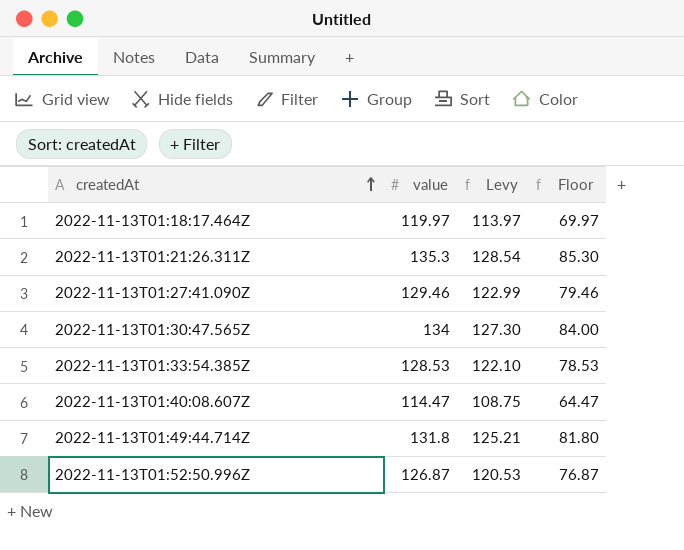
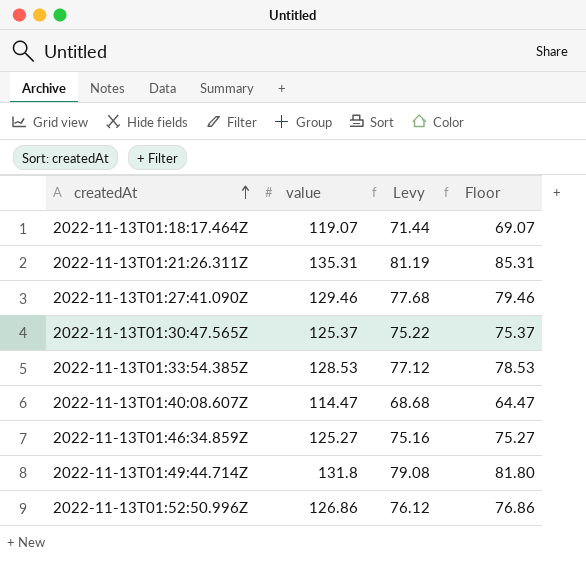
column Levy | formula: [value] * 0.95 -> [value] * 0.6
2022-11-13T01:18:17.464Z | value: 119.97 -> 119.07
2022-11-13T01:18:17.464Z | Floor: 69.97 -> 69.07
2022-11-13T01:21:26.311Z | value: 135.3 -> 135.31
2022-11-13T01:21:26.311Z | Floor: 85.30 -> 85.31
2022-11-13T01:30:47.565Z | value: 134 -> 125.37
2022-11-13T01:30:47.565Z | Floor: 84.00 -> 75.37
row 2022-11-13T01:46:34.859Z: none -> 125.27 | 75.16 | 75.27
2022-11-13T01:52:50.996Z | value: 126.87 -> 126.86
2022-11-13T01:52:50.996Z | Floor: 76.87 -> 76.86

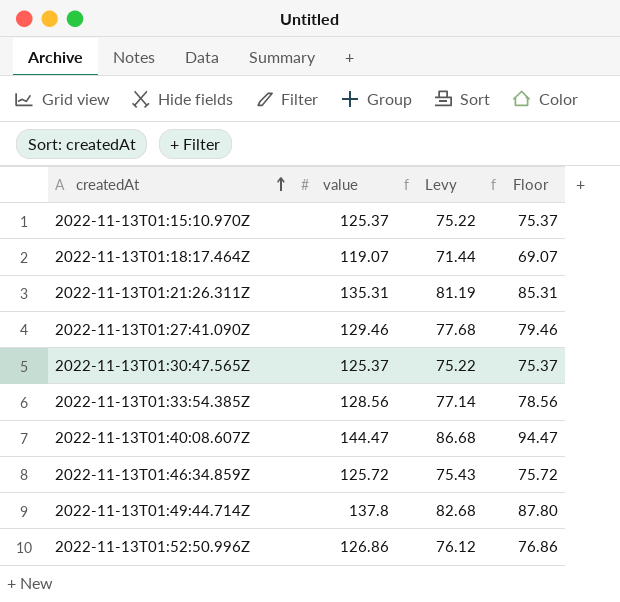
row 2022-11-13T01:15:10.970Z: none -> 125.37 | 75.22 | 75.37
2022-11-13T01:33:54.385Z | value: 128.53 -> 128.56
2022-11-13T01:33:54.385Z | Levy: 77.12 -> 77.14
2022-11-13T01:33:54.385Z | Floor: 78.53 -> 78.56
2022-11-13T01:40:08.607Z | value: 114.47 -> 144.47
2022-11-13T01:40:08.607Z | Levy: 68.68 -> 86.68
2022-11-13T01:40:08.607Z | Floor: 64.47 -> 94.47
2022-11-13T01:46:34.859Z | value: 125.27 -> 125.72
2022-11-13T01:46:34.859Z | Levy: 75.16 -> 75.43
2022-11-13T01:46:34.859Z | Floor: 75.27 -> 75.72
2022-11-13T01:49:44.714Z | value: 131.8 -> 137.8
2022-11-13T01:49:44.714Z | Levy: 79.08 -> 82.68
2022-11-13T01:49:44.714Z | Floor: 81.80 -> 87.80

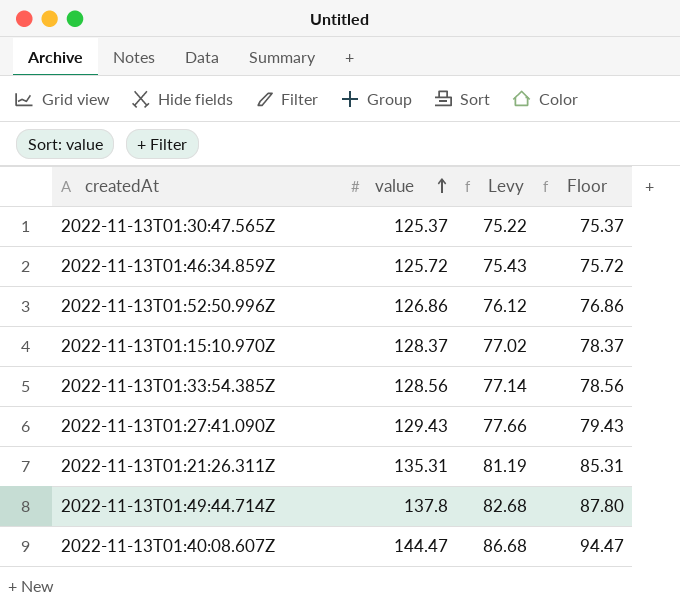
row order: createdAt ascending -> value ascending
row 2022-11-13T01:18:17.464Z: 119.07 | 71.44 | 69.07 -> none
2022-11-13T01:15:10.970Z | value: 125.37 -> 128.37
2022-11-13T01:15:10.970Z | Levy: 75.22 -> 77.02
2022-11-13T01:15:10.970Z | Floor: 75.37 -> 78.37
2022-11-13T01:27:41.090Z | value: 129.46 -> 129.43
2022-11-13T01:27:41.090Z | Levy: 77.68 -> 77.66
2022-11-13T01:27:41.090Z | Floor: 79.46 -> 79.43

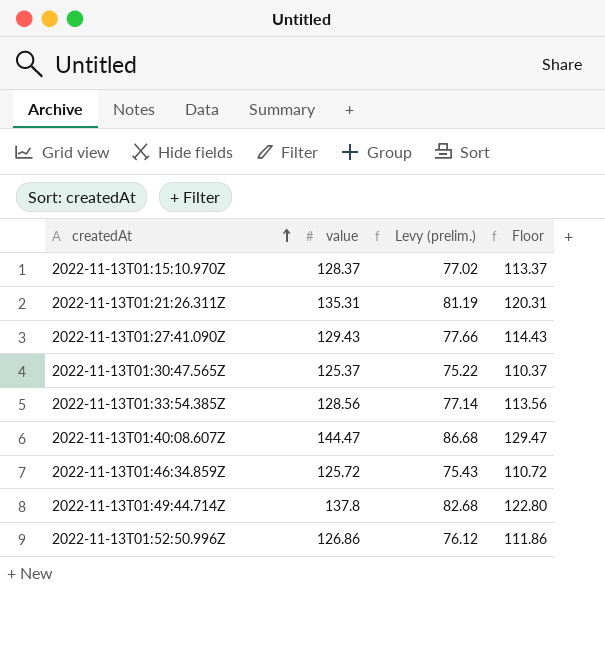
row order: value ascending -> createdAt ascending
column name: Levy -> Levy (prelim.)
column Floor | formula: [value] - 50 -> [value] - 15

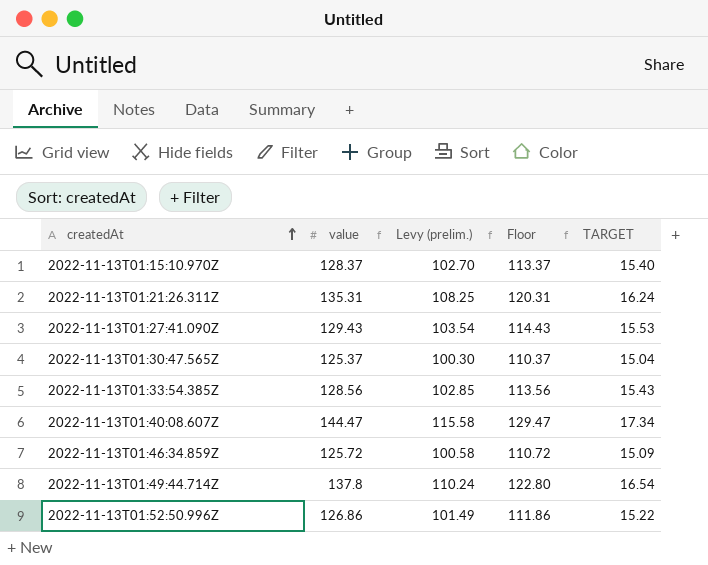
column Levy (prelim.) | formula: [value] * 0.6 -> [value] * 0.8
column TARGET | formula: none -> [value] * 0.12

